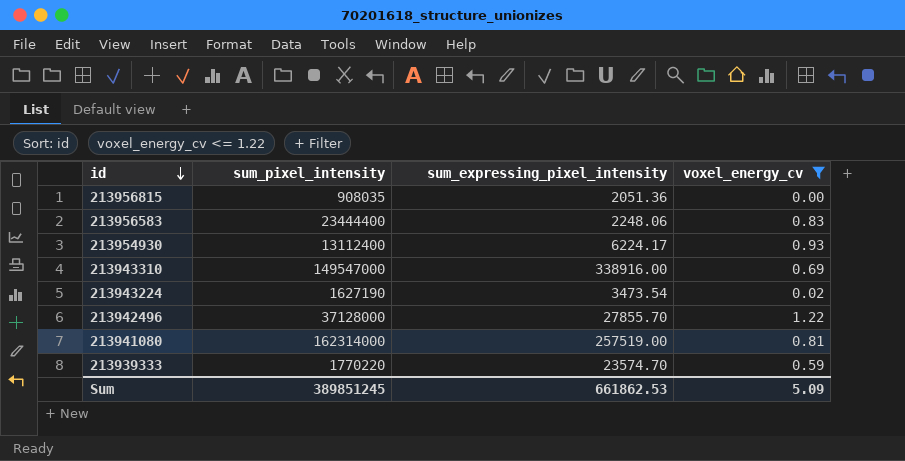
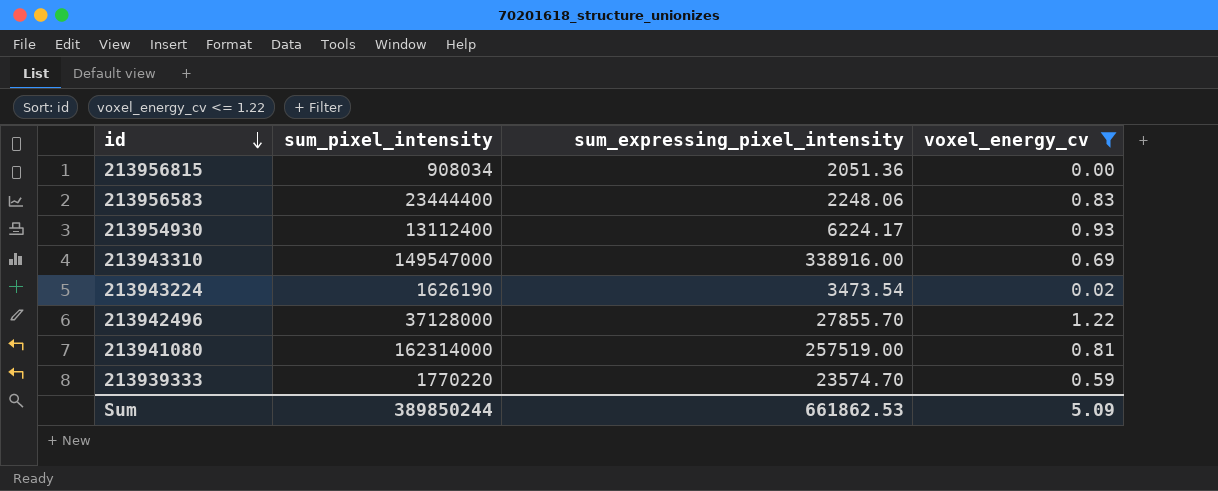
213956815 | sum_pixel_intensity: 908035 -> 908034
213943224 | sum_pixel_intensity: 1627190 -> 1626190
Sum | sum_pixel_intensity: 389851245 -> 389850244

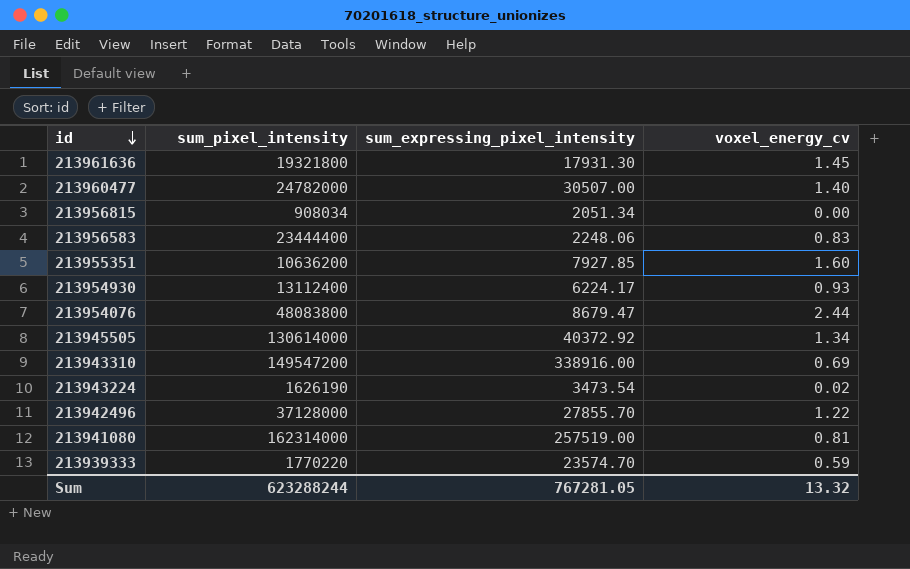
filter: voxel_energy_cv <= 1.22 -> none
213956815 | sum_expressing_pixel_intensity: 2051.36 -> 2051.34
213943310 | sum_pixel_intensity: 149547000 -> 149547200
Sum | sum_pixel_intensity: 389850244 -> 623288244
Sum | sum_expressing_pixel_intensity: 661862.53 -> 767281.05
Sum | voxel_energy_cv: 5.09 -> 13.32

